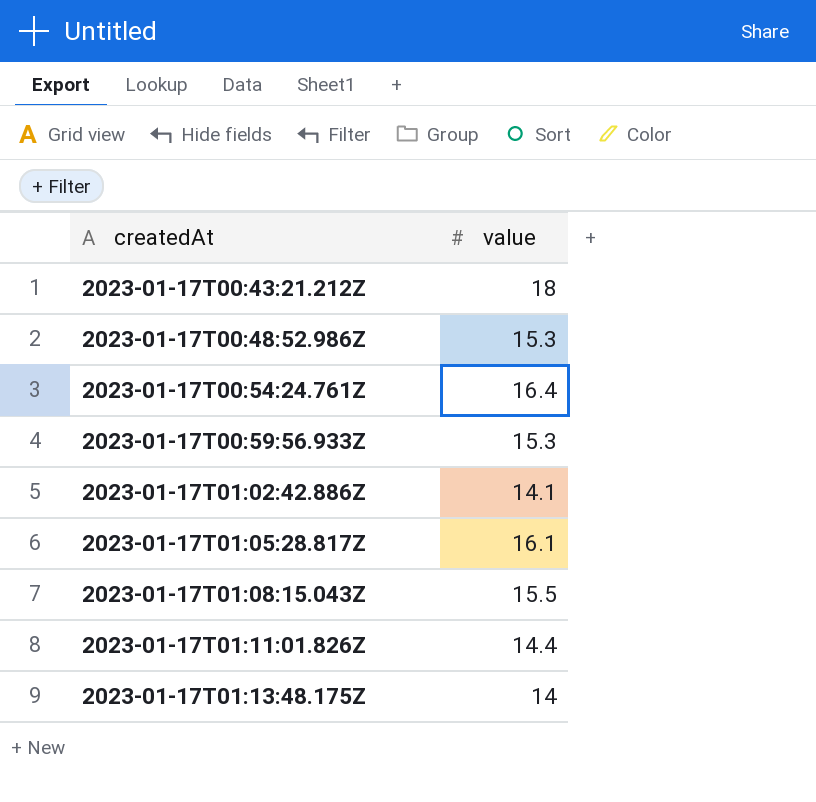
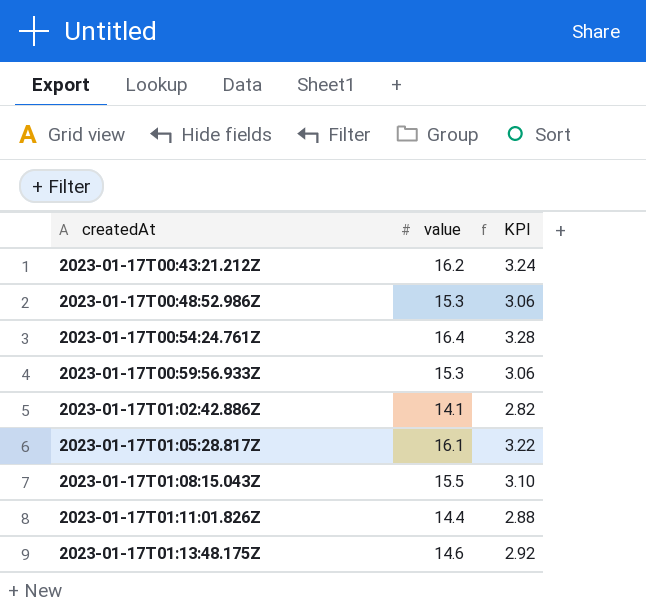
column KPI | formula: none -> [value] * 0.2
2023-01-17T00:43:21.212Z | value: 18 -> 16.2
2023-01-17T01:13:48.175Z | value: 14 -> 14.6

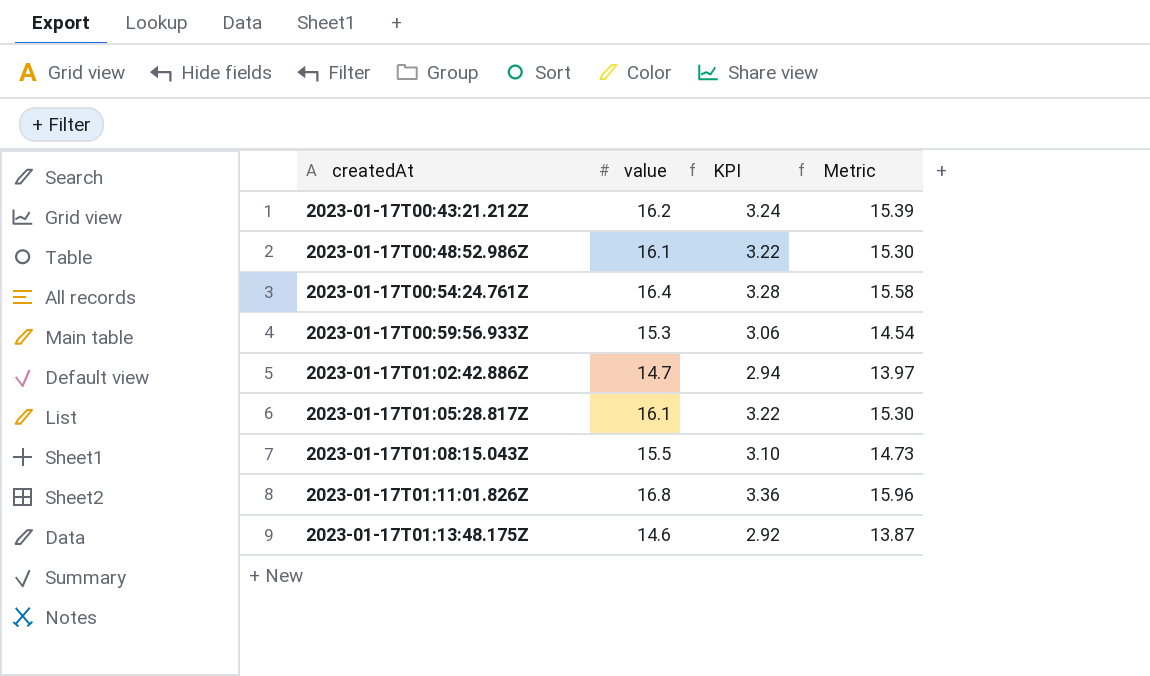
column Metric | formula: none -> [value] * 0.95
2023-01-17T00:48:52.986Z | value: 15.3 -> 16.1
2023-01-17T00:48:52.986Z | KPI: 3.06 -> 3.22
2023-01-17T01:02:42.886Z | value: 14.1 -> 14.7
2023-01-17T01:02:42.886Z | KPI: 2.82 -> 2.94
2023-01-17T01:11:01.826Z | value: 14.4 -> 16.8
2023-01-17T01:11:01.826Z | KPI: 2.88 -> 3.36

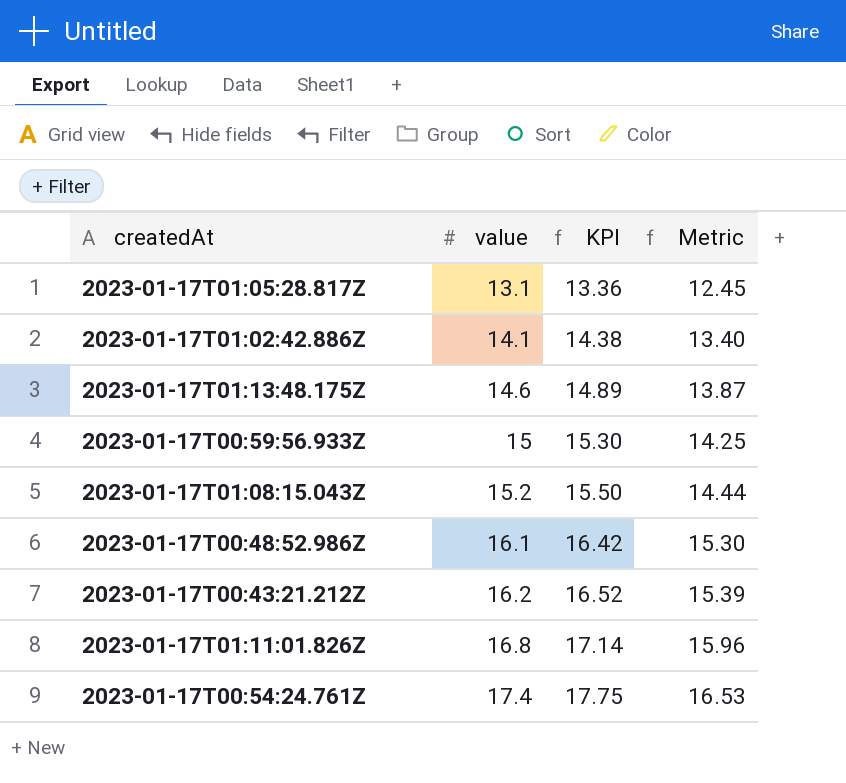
row order: createdAt ascending -> value ascending
column KPI | formula: [value] * 0.2 -> [value] * 1.02
2023-01-17T01:05:28.817Z | value: 16.1 -> 13.1
2023-01-17T01:05:28.817Z | Metric: 15.30 -> 12.45
2023-01-17T01:02:42.886Z | value: 14.7 -> 14.1
2023-01-17T01:02:42.886Z | Metric: 13.97 -> 13.40
2023-01-17T00:59:56.933Z | value: 15.3 -> 15
2023-01-17T00:59:56.933Z | Metric: 14.54 -> 14.25
2023-01-17T01:08:15.043Z | value: 15.5 -> 15.2
2023-01-17T01:08:15.043Z | Metric: 14.73 -> 14.44
2023-01-17T00:54:24.761Z | value: 16.4 -> 17.4
2023-01-17T00:54:24.761Z | Metric: 15.58 -> 16.53

